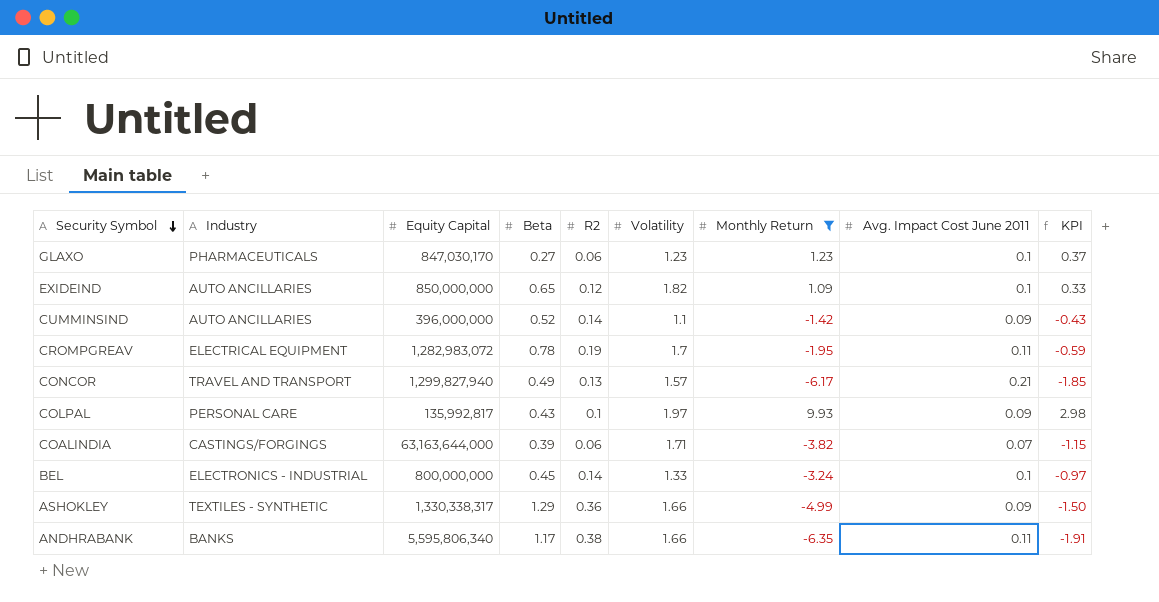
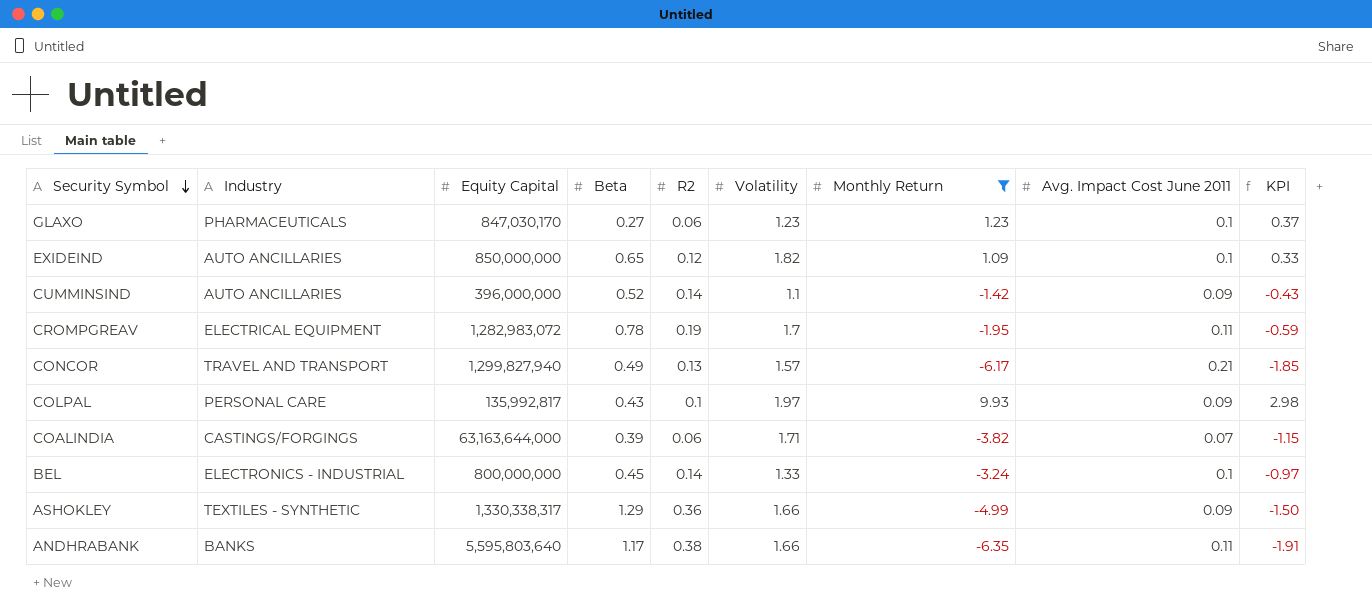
ANDHRABANK | Equity Capital: 5,595,806,340 -> 5,595,803,640

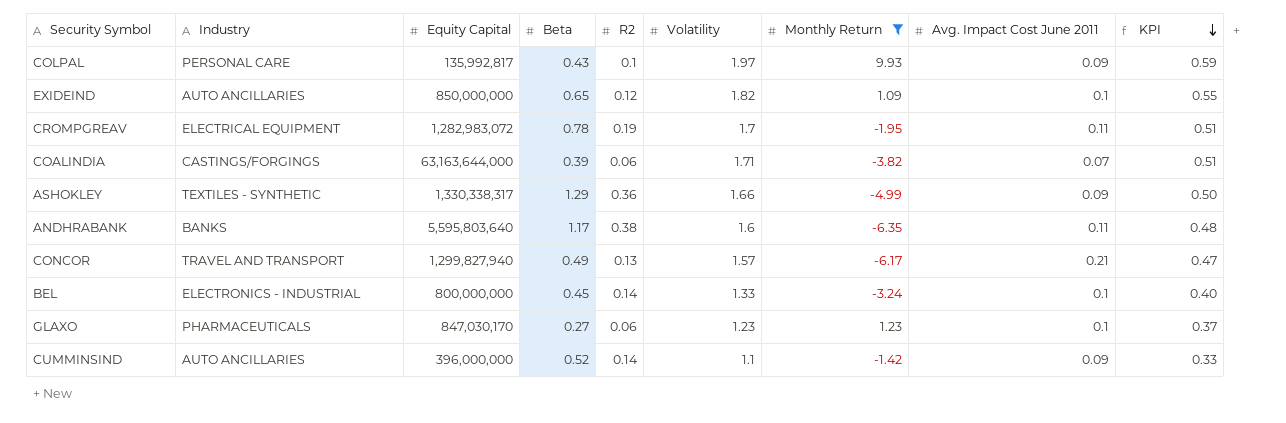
row order: Security Symbol descending -> KPI descending
column KPI | formula: [Monthly Return] * 0.3 -> [Volatility] * 0.3
ANDHRABANK | Volatility: 1.66 -> 1.6

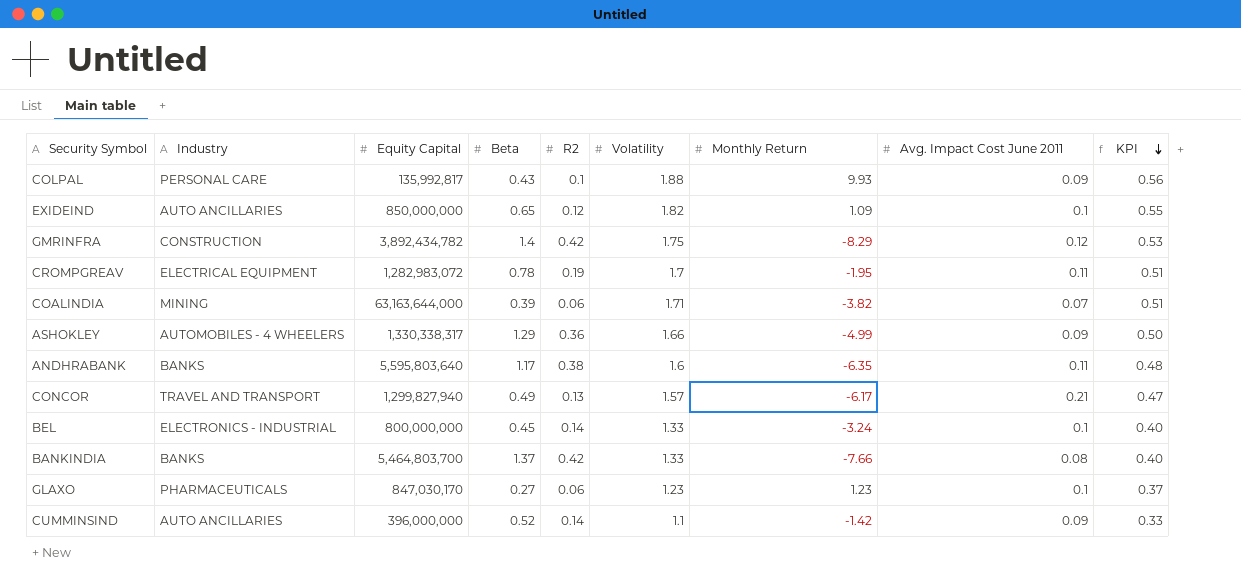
filter: Monthly Return >= -6.35 -> none
COLPAL | Volatility: 1.97 -> 1.88
COLPAL | KPI: 0.59 -> 0.56
COALINDIA | Industry: CASTINGS/FORGINGS -> MINING
ASHOKLEY | Industry: TEXTILES - SYNTHETIC -> AUTOMOBILES - 4 WHEELERS

